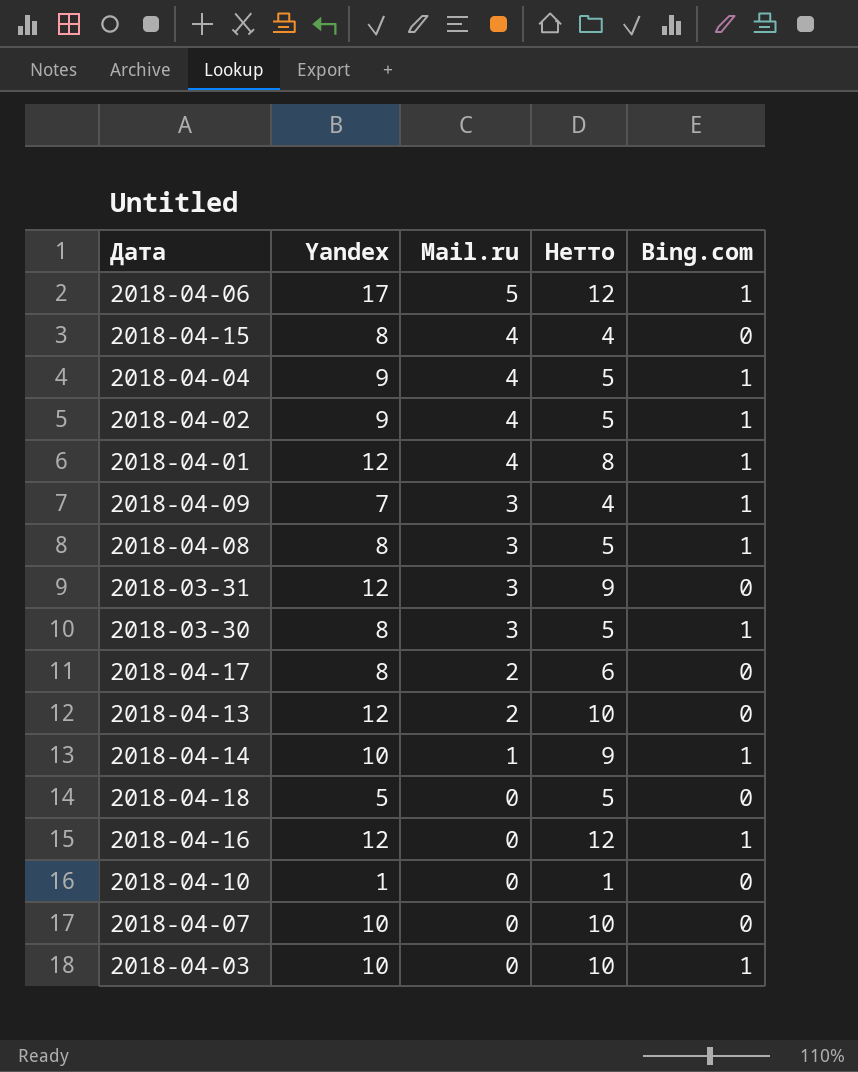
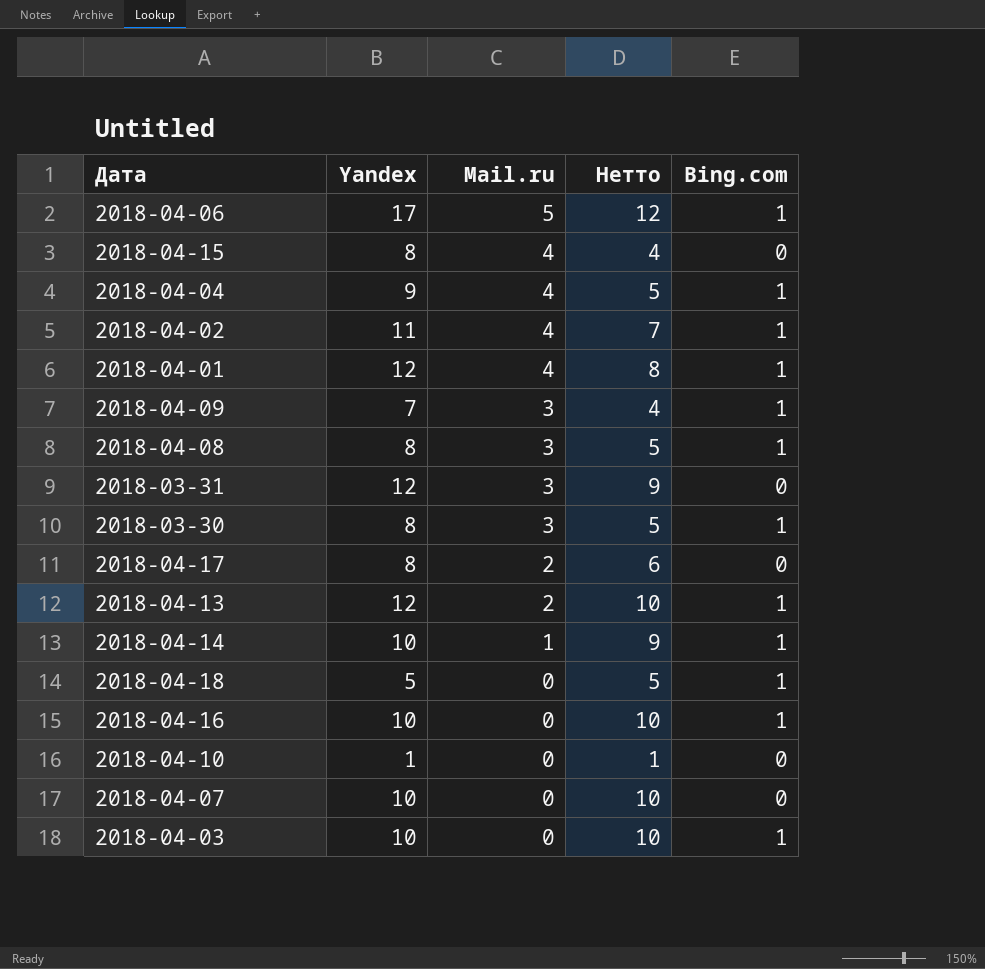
2018-04-02 | Yandex: 9 -> 11
2018-04-02 | Нетто: 5 -> 7
2018-04-13 | Bing.com: 0 -> 1
2018-04-18 | Bing.com: 0 -> 1
2018-04-16 | Yandex: 12 -> 10
2018-04-16 | Нетто: 12 -> 10

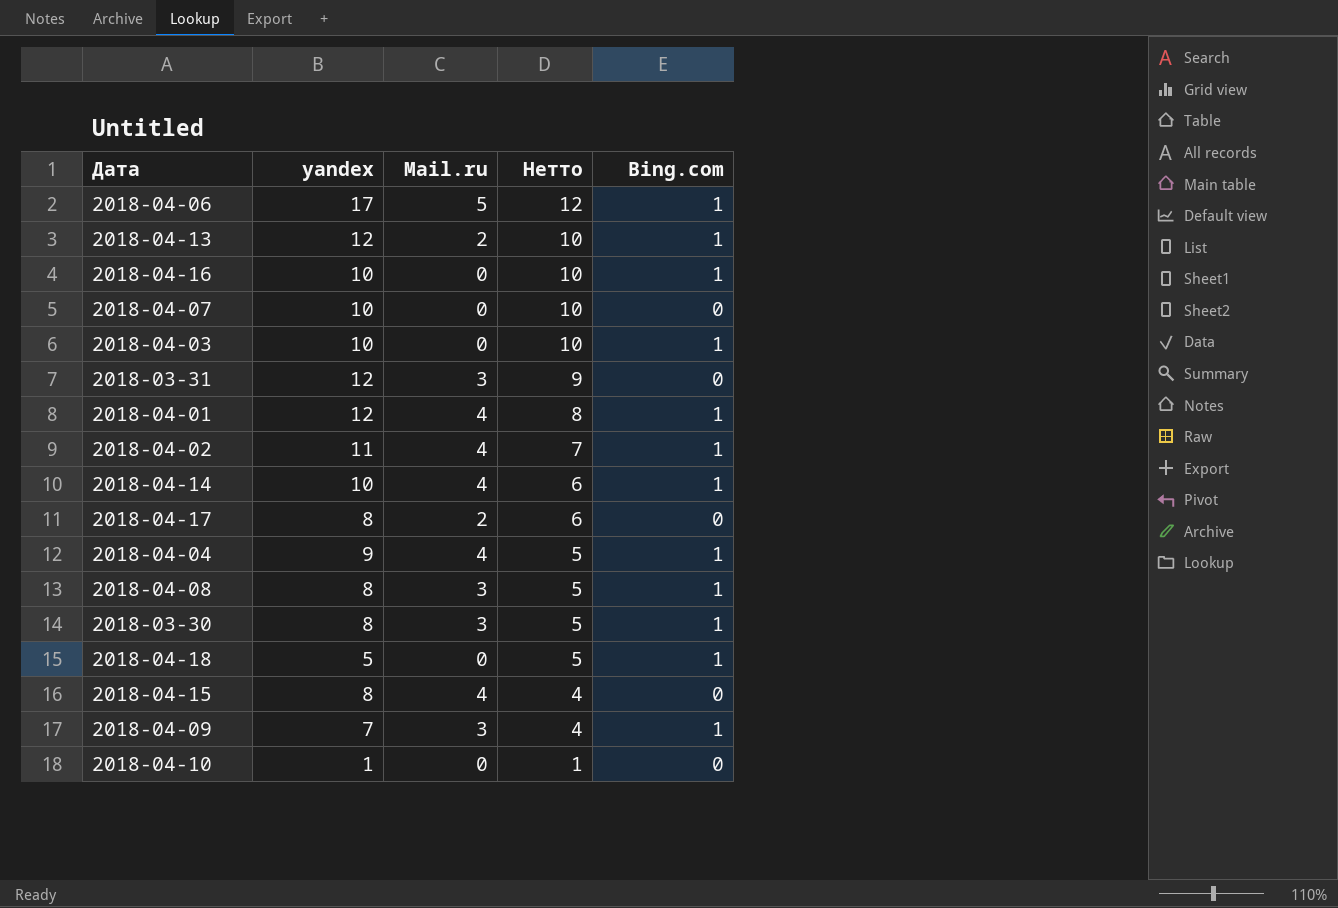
row order: Mail.ru descending -> Нетто descending
column name: Yandex -> yandex
2018-04-14 | Mail.ru: 1 -> 4
2018-04-14 | Нетто: 9 -> 6

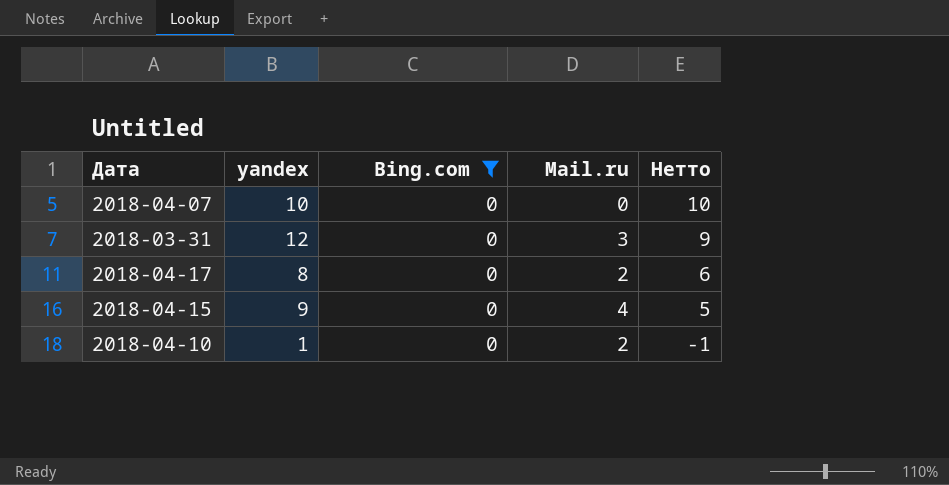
filter: none -> Bing.com = 0
column Bing.com | position: 5 -> 3
2018-04-15 | yandex: 8 -> 9
2018-04-15 | Нетто: 4 -> 5
2018-04-10 | Mail.ru: 0 -> 2
2018-04-10 | Нетто: 1 -> -1

